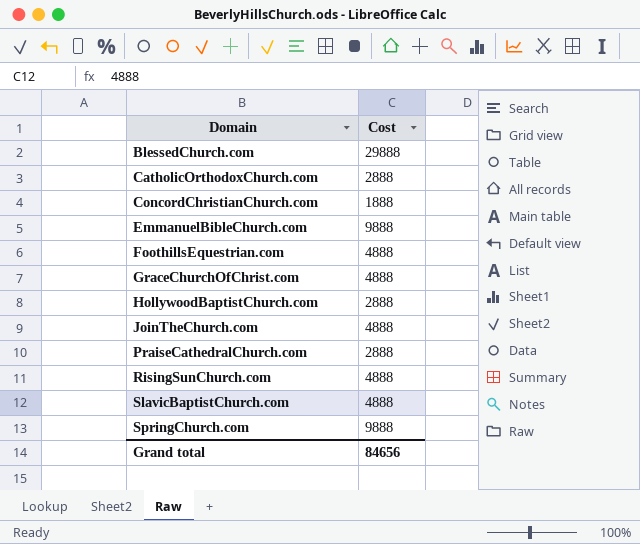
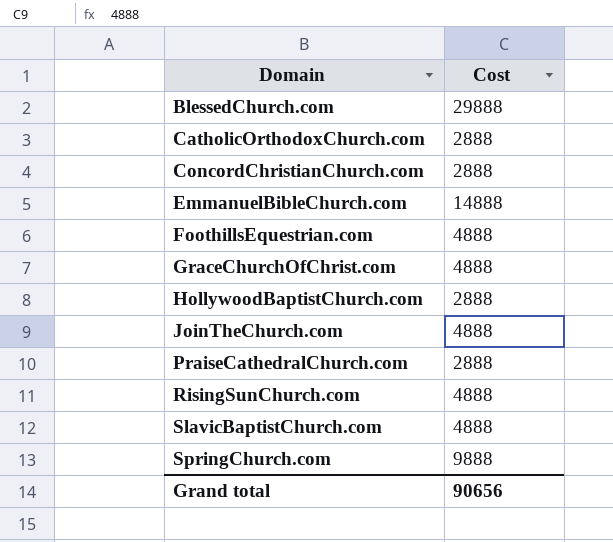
ConcordChristianChurch.com | Cost: 1888 -> 2888
EmmanuelBibleChurch.com | Cost: 9888 -> 14888
Grand total | Cost: 84656 -> 90656

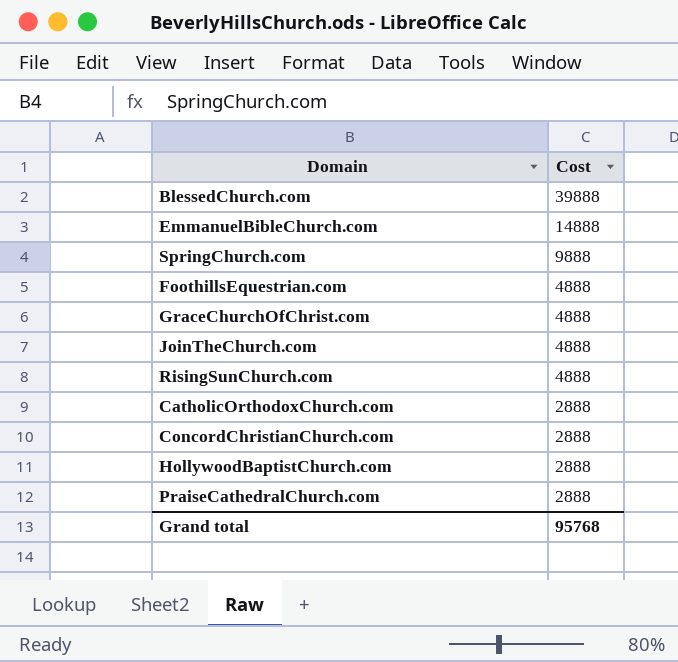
row order: Domain ascending -> Cost descending
row SlavicBaptistChurch.com: 4888 -> none
BlessedChurch.com | Cost: 29888 -> 39888
Grand total | Cost: 90656 -> 95768

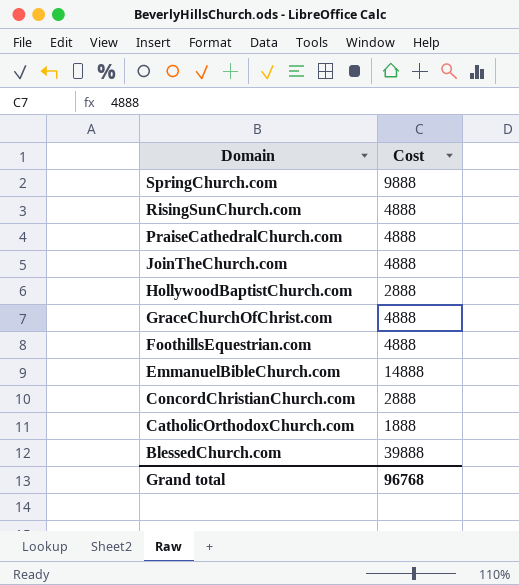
row order: Cost descending -> Domain descending
PraiseCathedralChurch.com | Cost: 2888 -> 4888
CatholicOrthodoxChurch.com | Cost: 2888 -> 1888
Grand total | Cost: 95768 -> 96768

